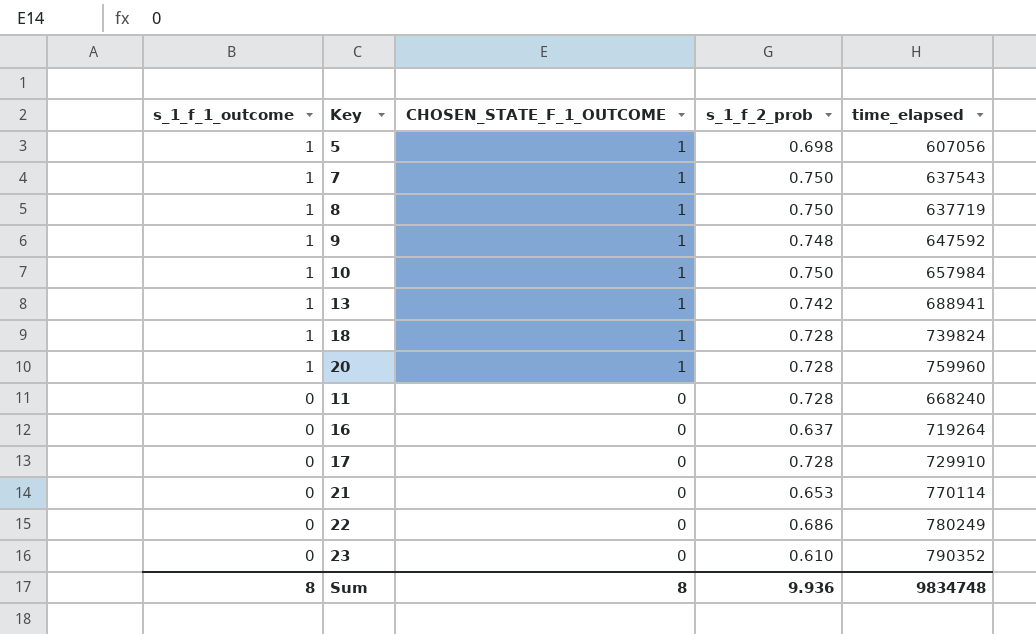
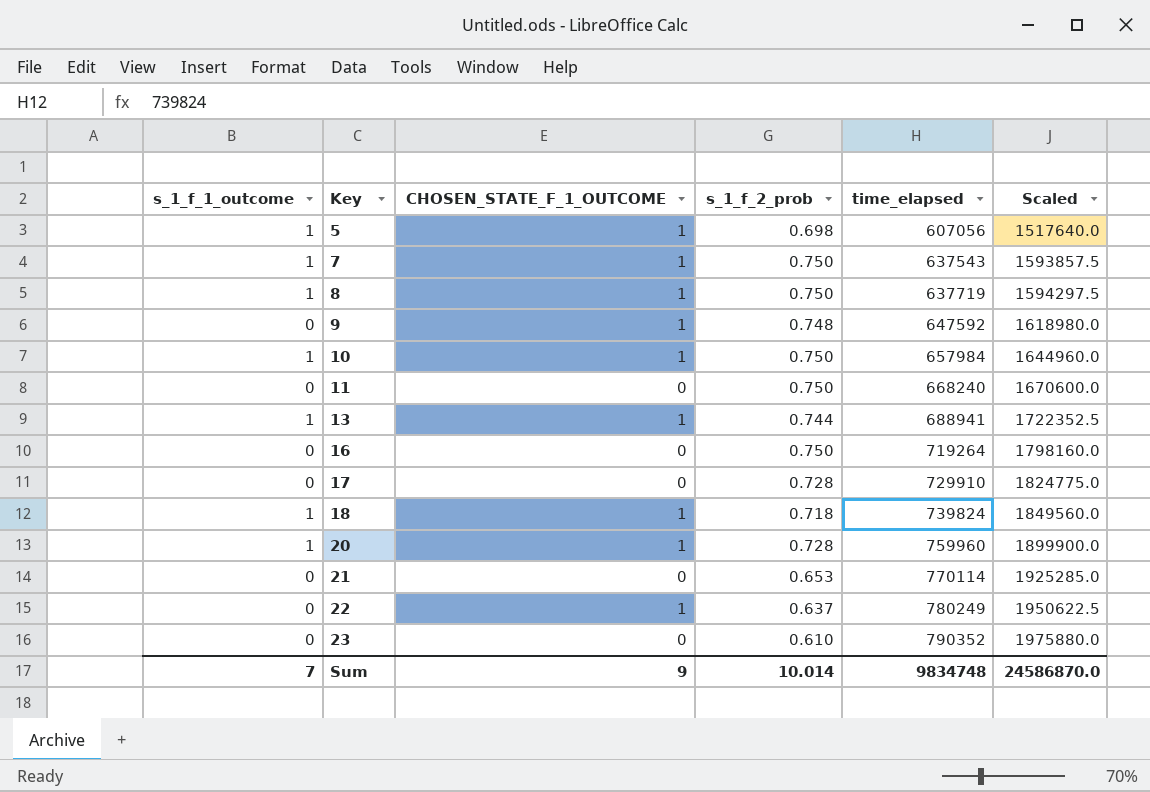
row order: s_1_f_1_outcome descending -> Key ascending
column Scaled | formula: none -> [time_elapsed] * 2.5
9 | s_1_f_1_outcome: 1 -> 0
11 | s_1_f_2_prob: 0.728 -> 0.750
13 | s_1_f_2_prob: 0.742 -> 0.744
16 | s_1_f_2_prob: 0.637 -> 0.750
18 | s_1_f_2_prob: 0.728 -> 0.718
22 | CHOSEN_STATE_F_1_OUTCOME: 0 -> 1
22 | s_1_f_2_prob: 0.686 -> 0.637
Sum | s_1_f_1_outcome: 8 -> 7
Sum | CHOSEN_STATE_F_1_OUTCOME: 8 -> 9
Sum | s_1_f_2_prob: 9.936 -> 10.014

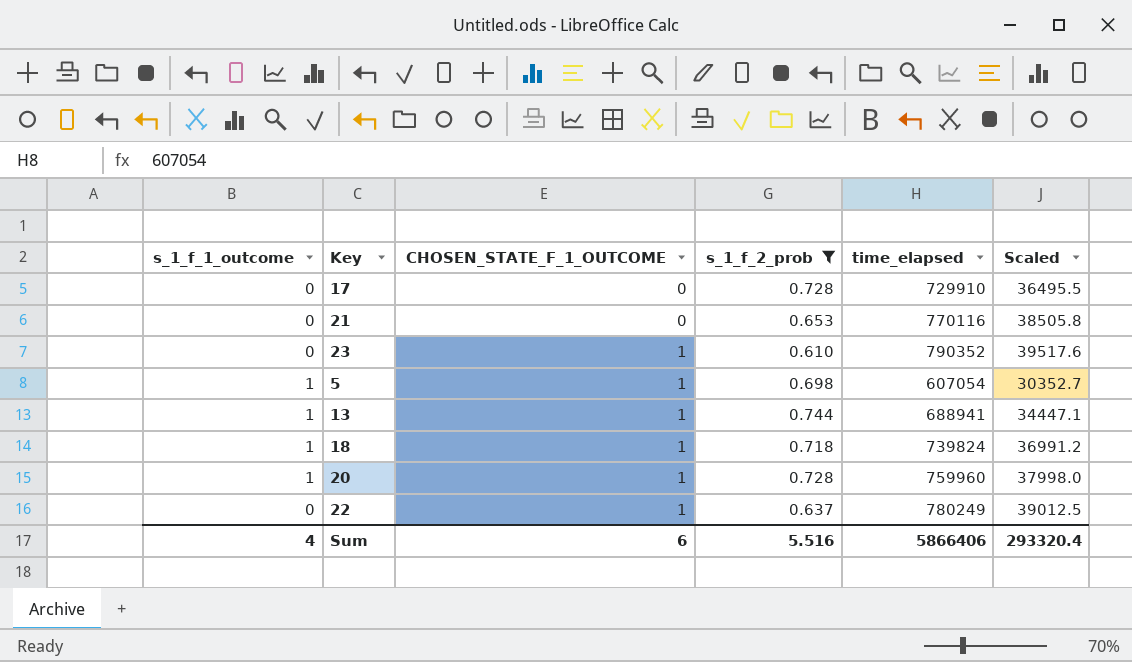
filter: none -> s_1_f_2_prob <= 0.744
row order: Key ascending -> CHOSEN_STATE_F_1_OUTCOME ascending
column Scaled | formula: [time_elapsed] * 2.5 -> [time_elapsed] * 0.05
21 | time_elapsed: 770114 -> 770116
23 | CHOSEN_STATE_F_1_OUTCOME: 0 -> 1
5 | time_elapsed: 607056 -> 607054
Sum | s_1_f_1_outcome: 7 -> 4
Sum | CHOSEN_STATE_F_1_OUTCOME: 9 -> 6
Sum | s_1_f_2_prob: 10.014 -> 5.516
Sum | time_elapsed: 9834748 -> 5866406
Sum | Scaled: 24586870.0 -> 293320.4

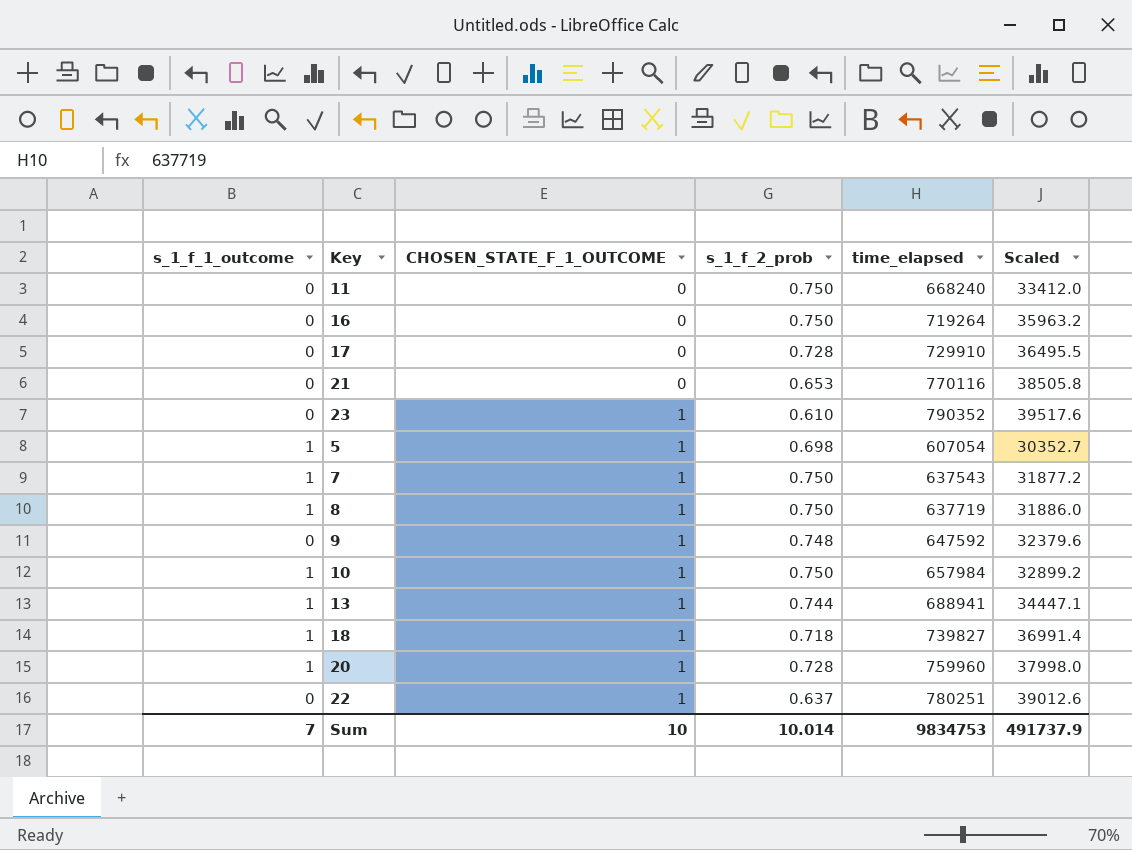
filter: s_1_f_2_prob <= 0.744 -> none
18 | time_elapsed: 739824 -> 739827
18 | Scaled: 36991.2 -> 36991.4
22 | time_elapsed: 780249 -> 780251
22 | Scaled: 39012.5 -> 39012.6
Sum | s_1_f_1_outcome: 4 -> 7
Sum | CHOSEN_STATE_F_1_OUTCOME: 6 -> 10
Sum | s_1_f_2_prob: 5.516 -> 10.014
Sum | time_elapsed: 5866406 -> 9834753
Sum | Scaled: 293320.4 -> 491737.9

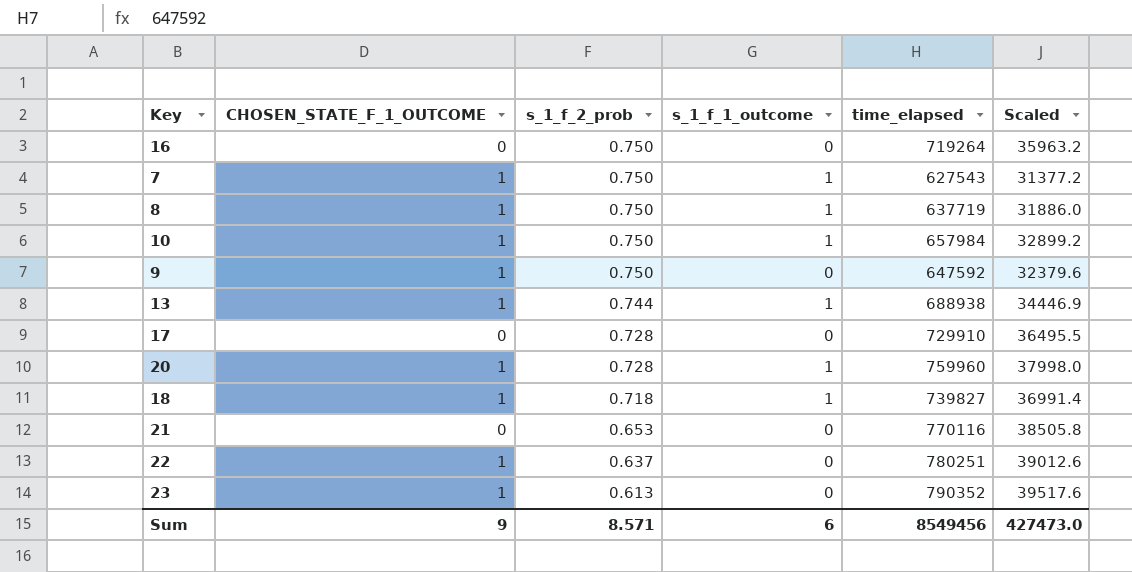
row order: CHOSEN_STATE_F_1_OUTCOME ascending -> s_1_f_2_prob descending
column s_1_f_1_outcome | position: 1 -> 4
row 11: 0 | 0 | 0.750 | 668240 | 33412.0 -> none
row 5: 1 | 1 | 0.698 | 607054 | 30352.7 -> none
7 | time_elapsed: 637543 -> 627543
7 | Scaled: 31877.2 -> 31377.2
9 | s_1_f_2_prob: 0.748 -> 0.750
13 | time_elapsed: 688941 -> 688938
13 | Scaled: 34447.1 -> 34446.9
23 | s_1_f_2_prob: 0.610 -> 0.613
Sum | CHOSEN_STATE_F_1_OUTCOME: 10 -> 9
Sum | s_1_f_2_prob: 10.014 -> 8.571
Sum | s_1_f_1_outcome: 7 -> 6
Sum | time_elapsed: 9834753 -> 8549456
Sum | Scaled: 491737.9 -> 427473.0

